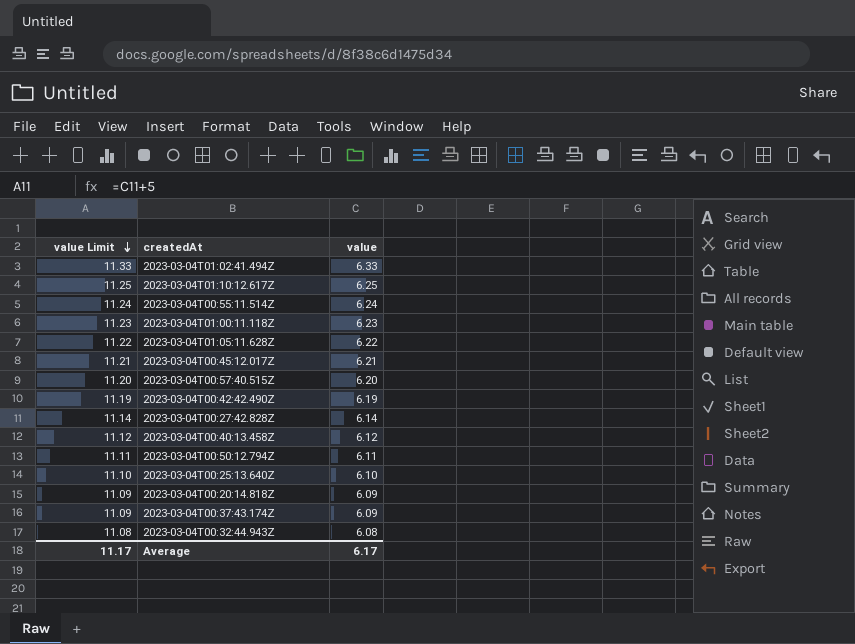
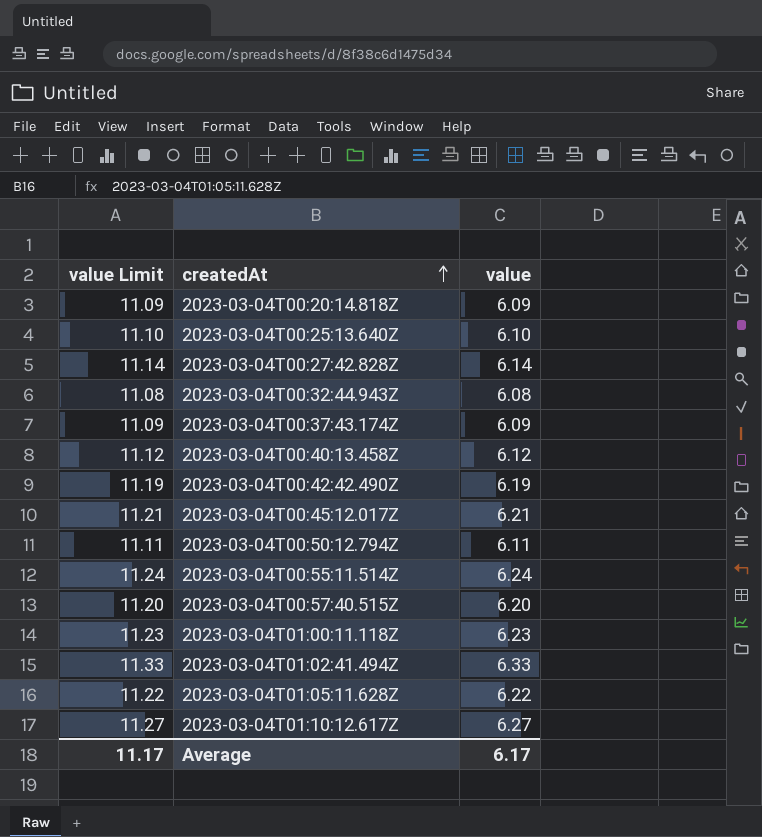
row order: value Limit descending -> createdAt ascending
2023-03-04T01:10:12.617Z | value Limit: 11.25 -> 11.27
2023-03-04T01:10:12.617Z | value: 6.25 -> 6.27

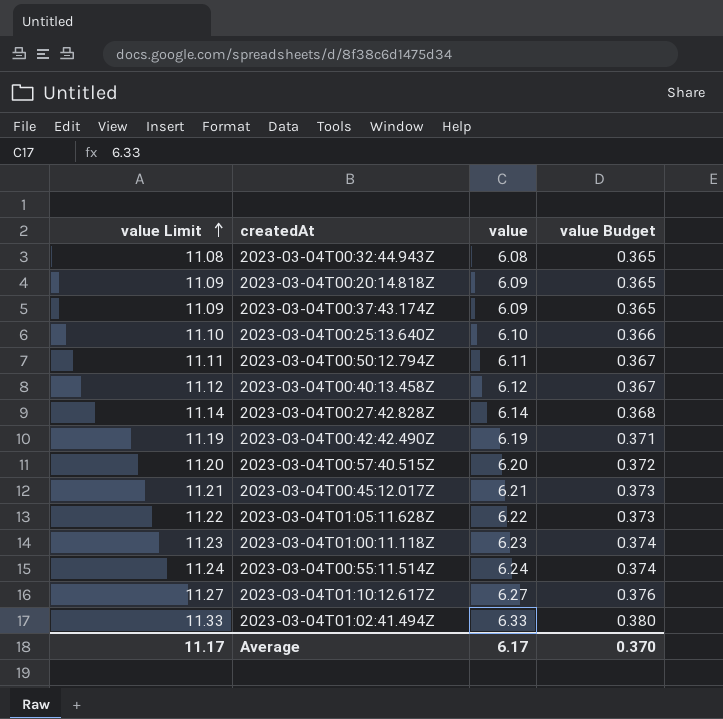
row order: createdAt ascending -> value Limit ascending
column value Budget | formula: none -> [value] * 0.06

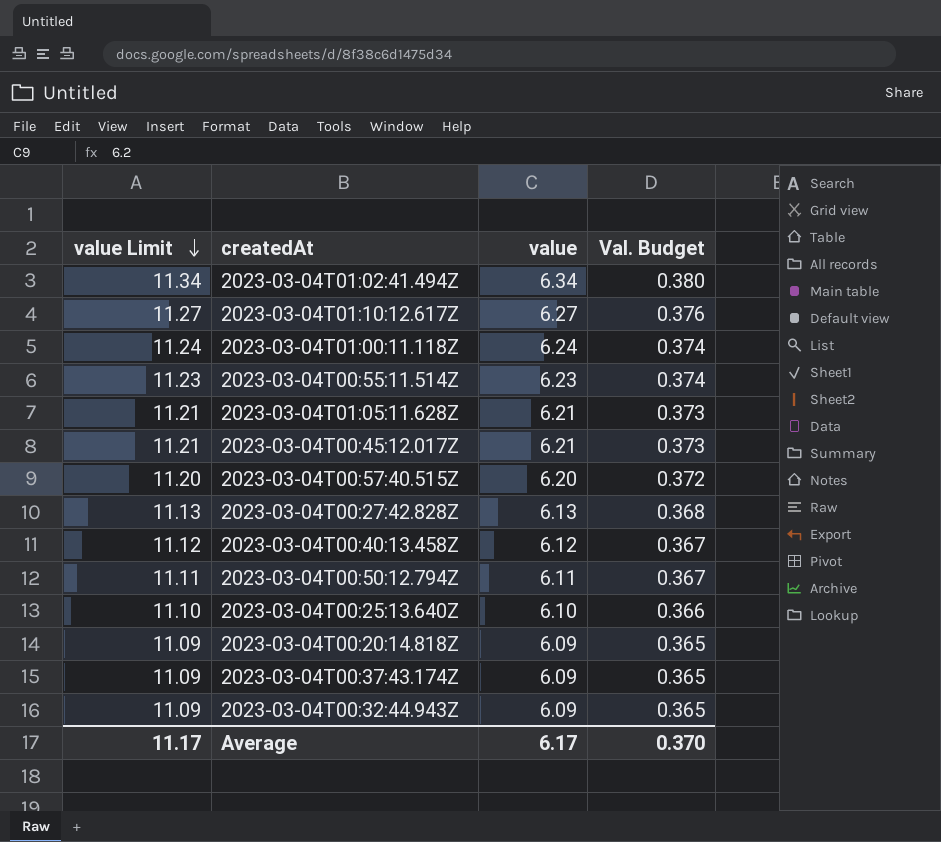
row order: value Limit ascending -> value Limit descending
column name: value Budget -> Val. Budget
row 2023-03-04T00:42:42.490Z: 11.19 | 6.19 | 0.371 -> none
2023-03-04T01:02:41.494Z | value Limit: 11.33 -> 11.34
2023-03-04T01:02:41.494Z | value: 6.33 -> 6.34
2023-03-04T01:00:11.118Z | value Limit: 11.23 -> 11.24
2023-03-04T01:00:11.118Z | value: 6.23 -> 6.24
2023-03-04T00:55:11.514Z | value Limit: 11.24 -> 11.23
2023-03-04T00:55:11.514Z | value: 6.24 -> 6.23
2023-03-04T01:05:11.628Z | value Limit: 11.22 -> 11.21
2023-03-04T01:05:11.628Z | value: 6.22 -> 6.21
2023-03-04T00:27:42.828Z | value Limit: 11.14 -> 11.13
2023-03-04T00:27:42.828Z | value: 6.14 -> 6.13
2023-03-04T00:32:44.943Z | value Limit: 11.08 -> 11.09
2023-03-04T00:32:44.943Z | value: 6.08 -> 6.09

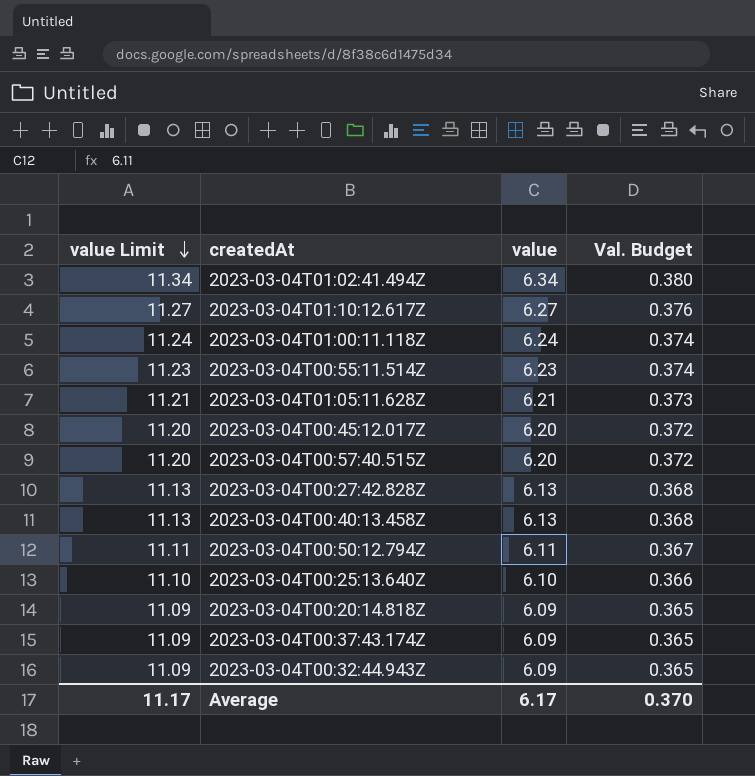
2023-03-04T00:45:12.017Z | value Limit: 11.21 -> 11.20
2023-03-04T00:45:12.017Z | value: 6.21 -> 6.20
2023-03-04T00:45:12.017Z | Val. Budget: 0.373 -> 0.372
2023-03-04T00:40:13.458Z | value Limit: 11.12 -> 11.13
2023-03-04T00:40:13.458Z | value: 6.12 -> 6.13
2023-03-04T00:40:13.458Z | Val. Budget: 0.367 -> 0.368

